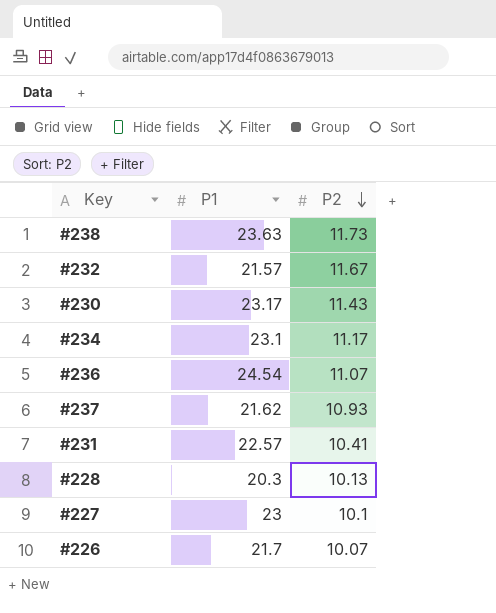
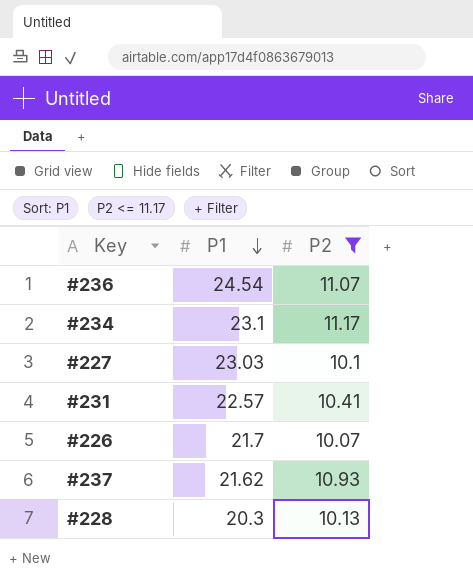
filter: none -> P2 <= 11.17
row order: P2 descending -> P1 descending
#227 | P1: 23 -> 23.03

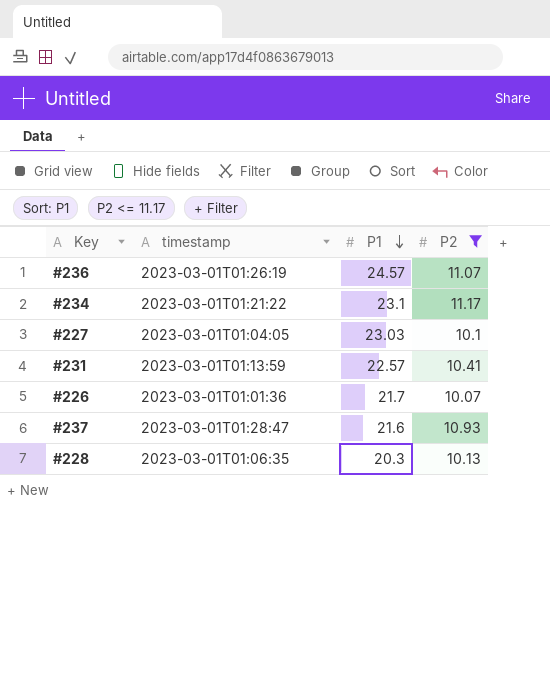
column timestamp | position: none -> 2
#236 | P1: 24.54 -> 24.57
#237 | P1: 21.62 -> 21.6

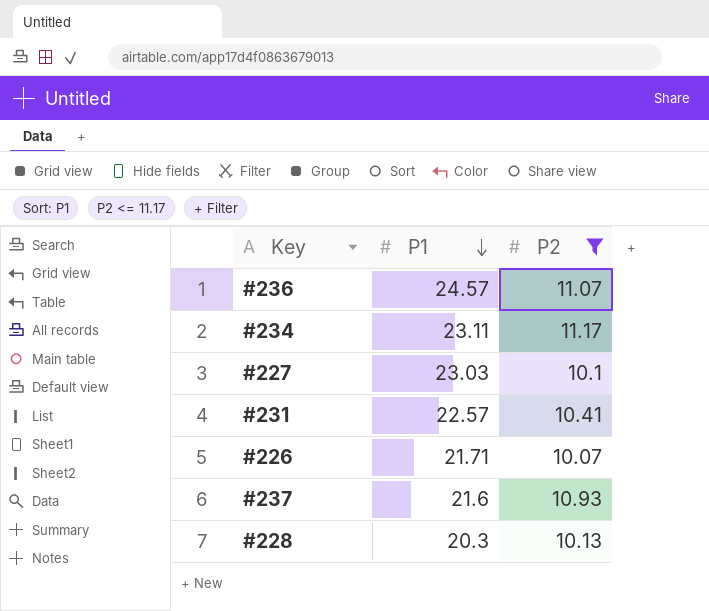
column timestamp | position: 2 -> none
#234 | P1: 23.1 -> 23.11
#226 | P1: 21.7 -> 21.71

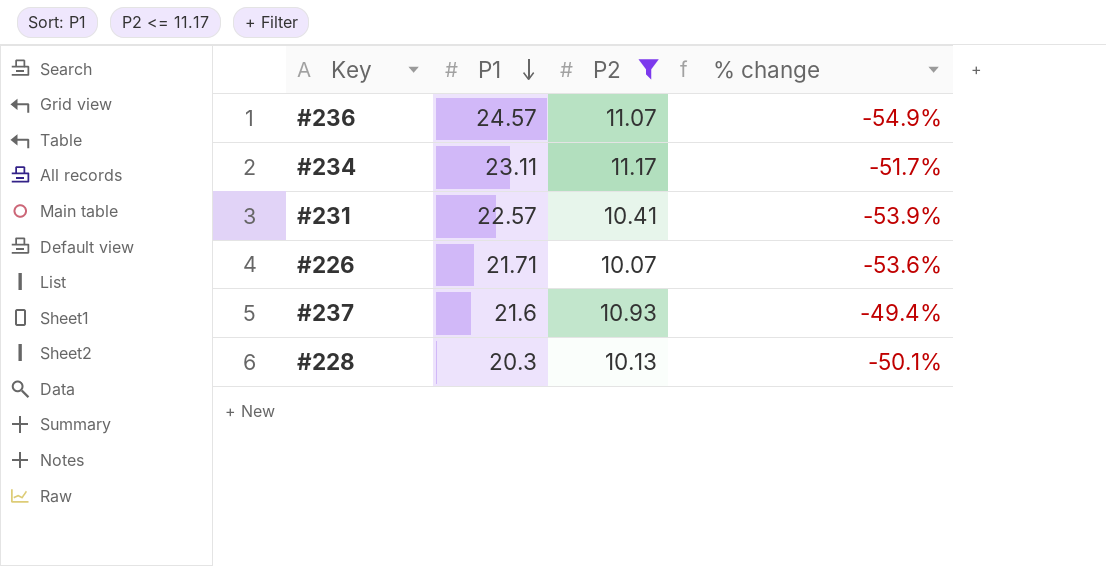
column % change | formula: none -> ([P2] - [P1]) / [P1]
row #227: 23.03 | 10.1 -> none

